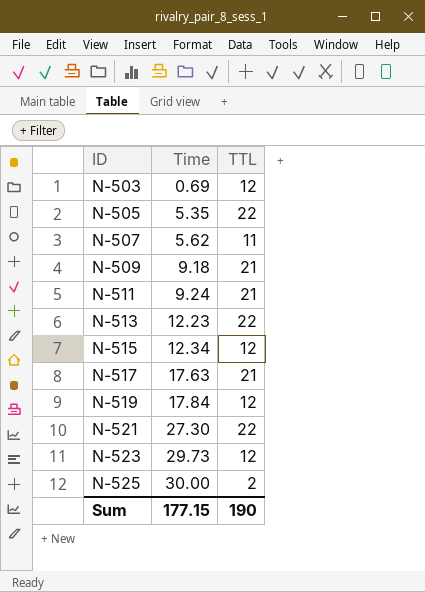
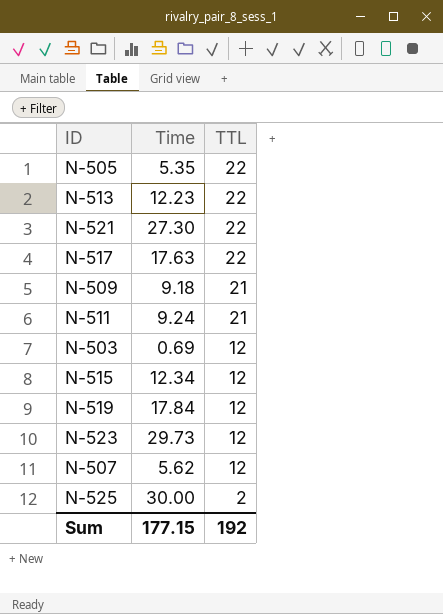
row order: ID ascending -> TTL descending
N-517 | TTL: 21 -> 22
N-507 | TTL: 11 -> 12
Sum | TTL: 190 -> 192

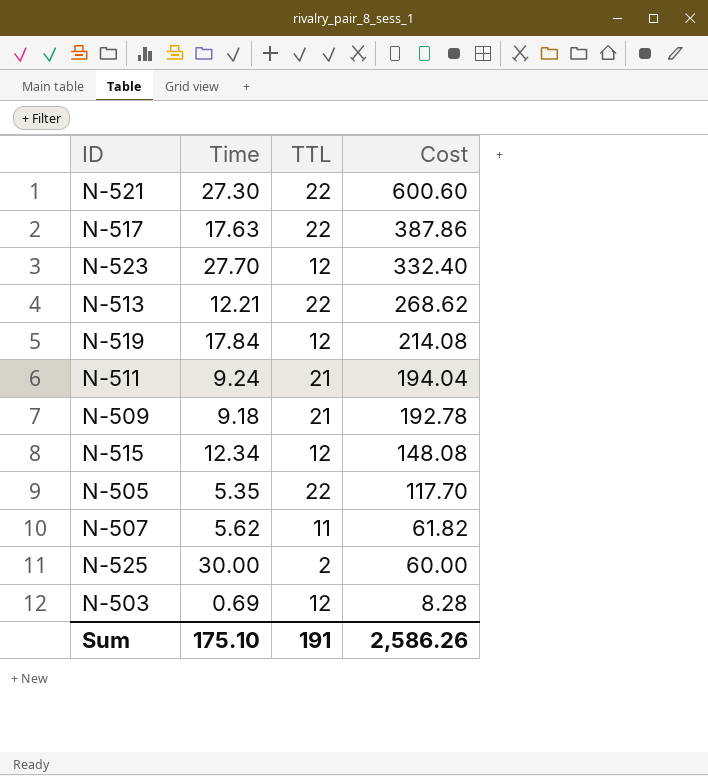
row order: TTL descending -> Cost descending
column Cost | formula: none -> [Time] * [TTL]
N-523 | Time: 29.73 -> 27.70
N-513 | Time: 12.23 -> 12.21
N-507 | TTL: 12 -> 11
Sum | Time: 177.15 -> 175.10
Sum | TTL: 192 -> 191

